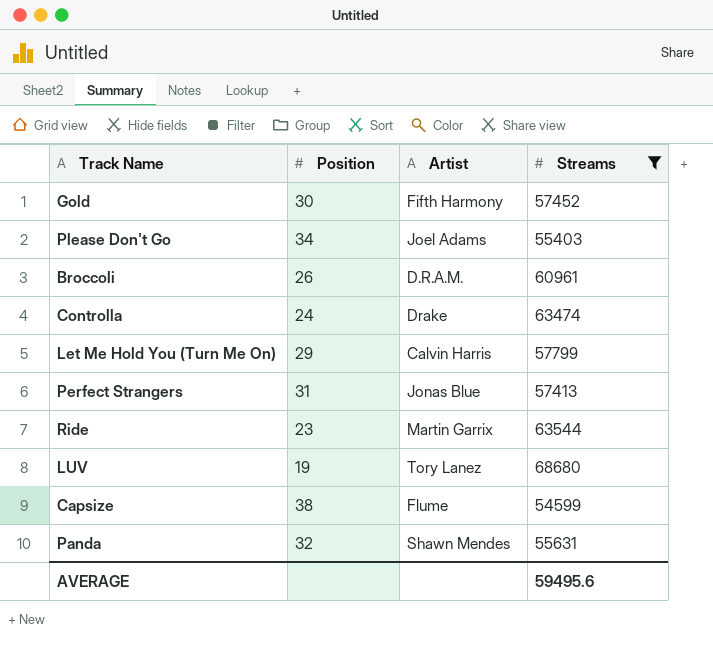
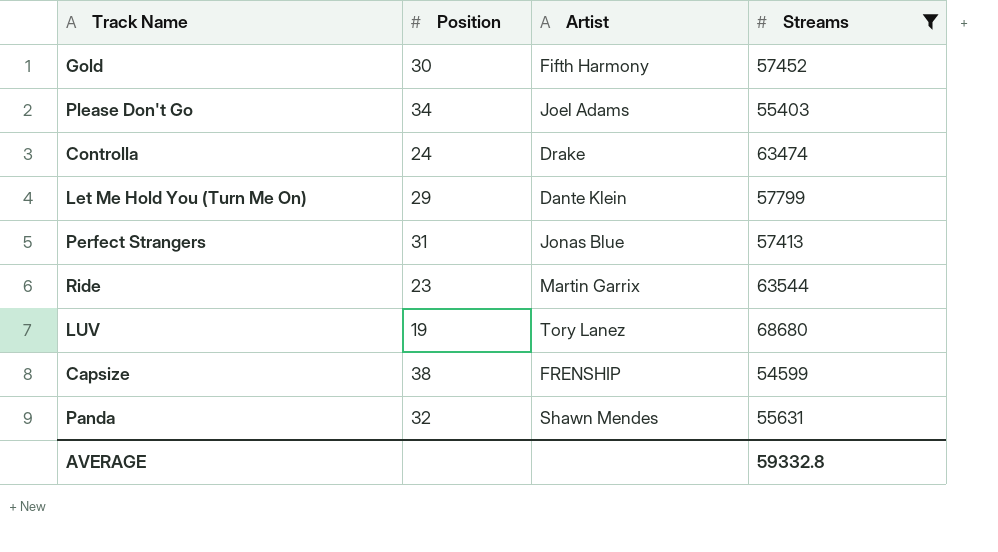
row Broccoli: 26 | D.R.A.M. | 60961 -> none
Let Me Hold You (Turn Me On) | Artist: Calvin Harris -> Dante Klein
Capsize | Artist: Flume -> FRENSHIP
AVERAGE | Streams: 59495.6 -> 59332.8

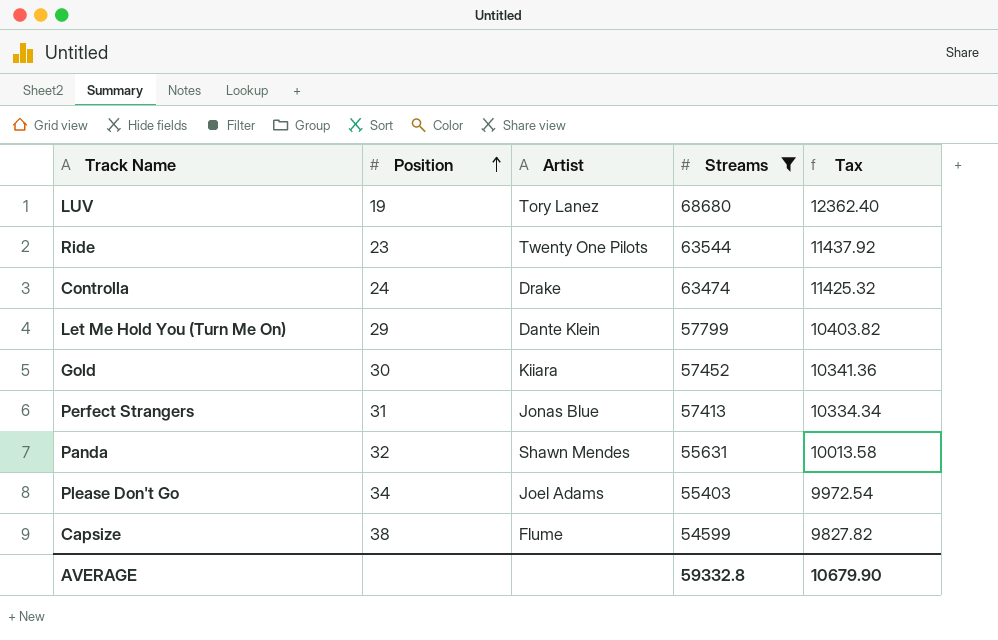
row order: none -> Position ascending
column Tax | formula: none -> [Streams] * 0.18
Ride | Artist: Martin Garrix -> Twenty One Pilots
Gold | Artist: Fifth Harmony -> Kiiara
Capsize | Artist: FRENSHIP -> Flume

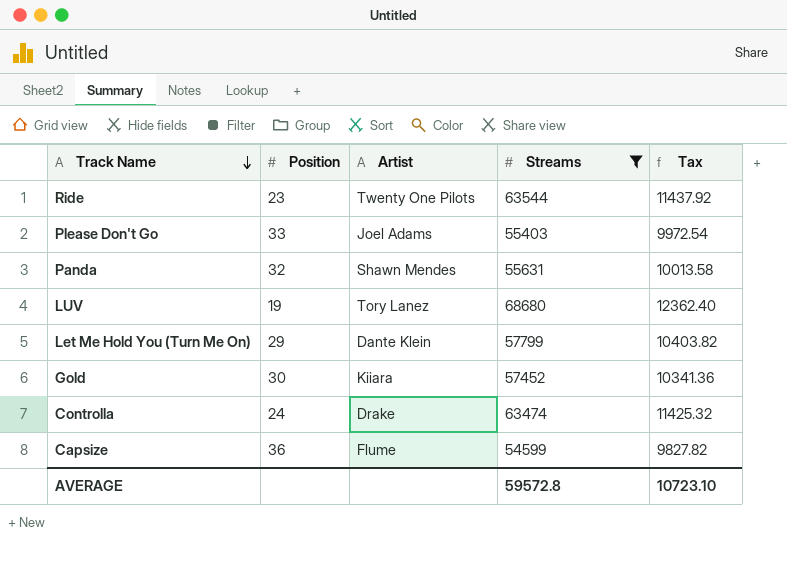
row order: Position ascending -> Track Name descending
row Perfect Strangers: 31 | Jonas Blue | 57413 | 10334.34 -> none
Please Don't Go | Position: 34 -> 33
Capsize | Position: 38 -> 36
AVERAGE | Streams: 59332.8 -> 59572.8
AVERAGE | Tax: 10679.90 -> 10723.10

